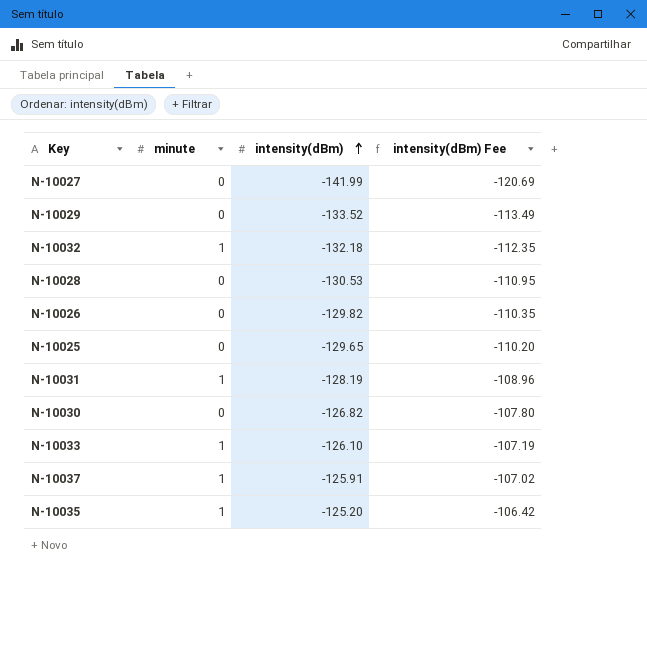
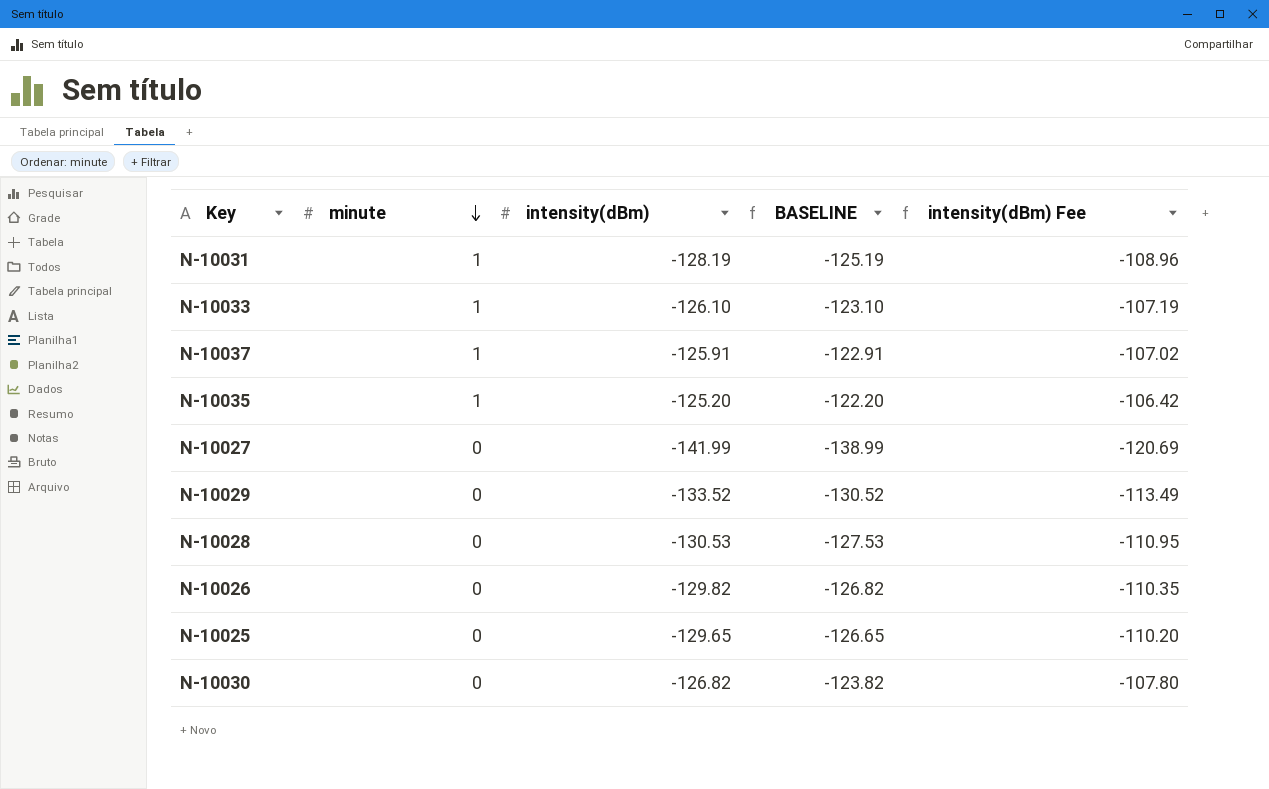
row order: intensity(dBm) ascending -> minute descending
column BASELINE | formula: none -> [intensity(dBm)] + 3
row N-10032: 1 | -132.18 | -112.35 -> none

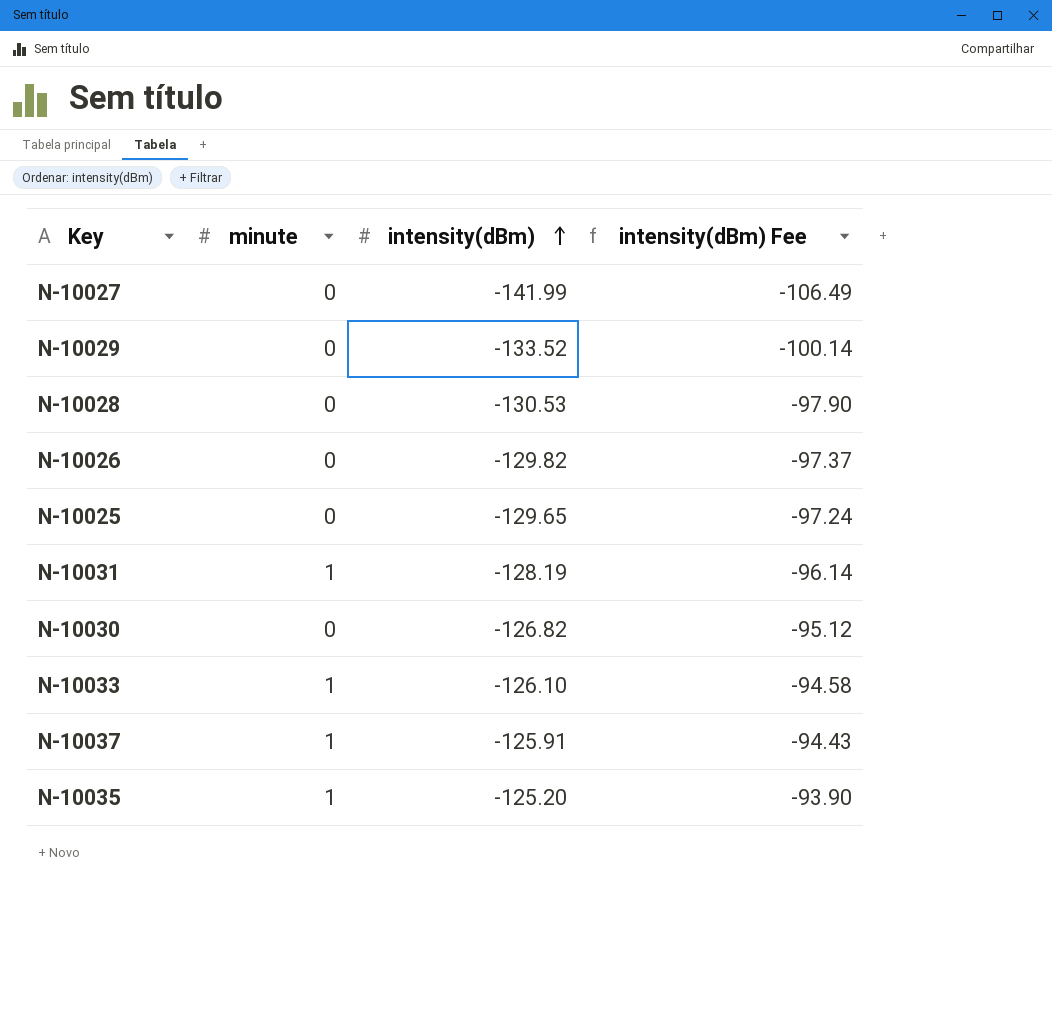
row order: minute descending -> intensity(dBm) ascending
column BASELINE | formula: [intensity(dBm)] + 3 -> none
column intensity(dBm) Fee | formula: [intensity(dBm)] * 0.85 -> [intensity(dBm)] * 0.75

